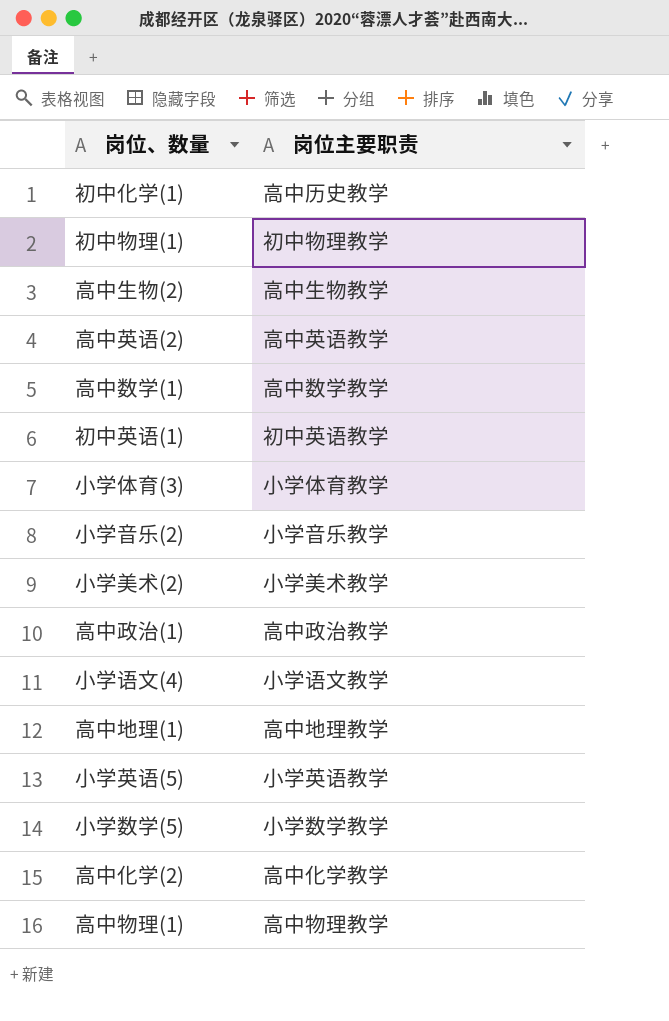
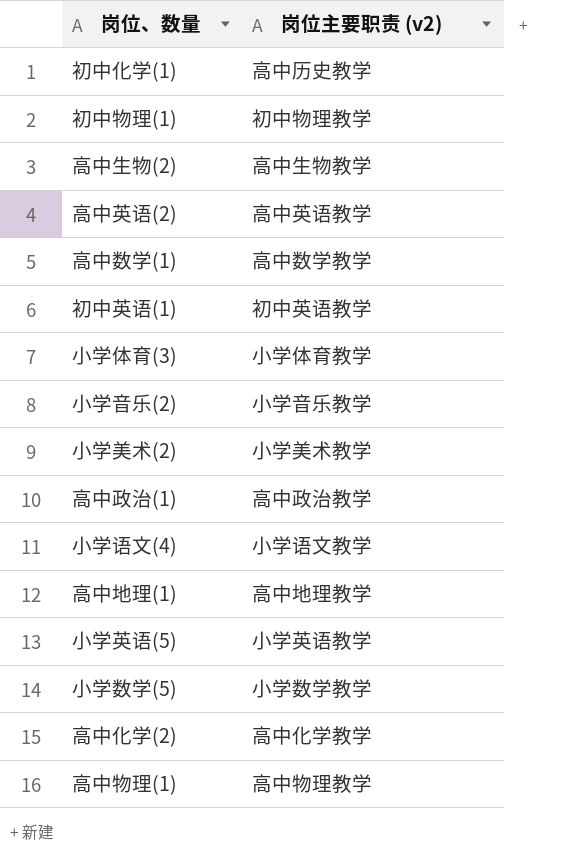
column name: 岗位主要职责 -> 岗位主要职责 (v2)

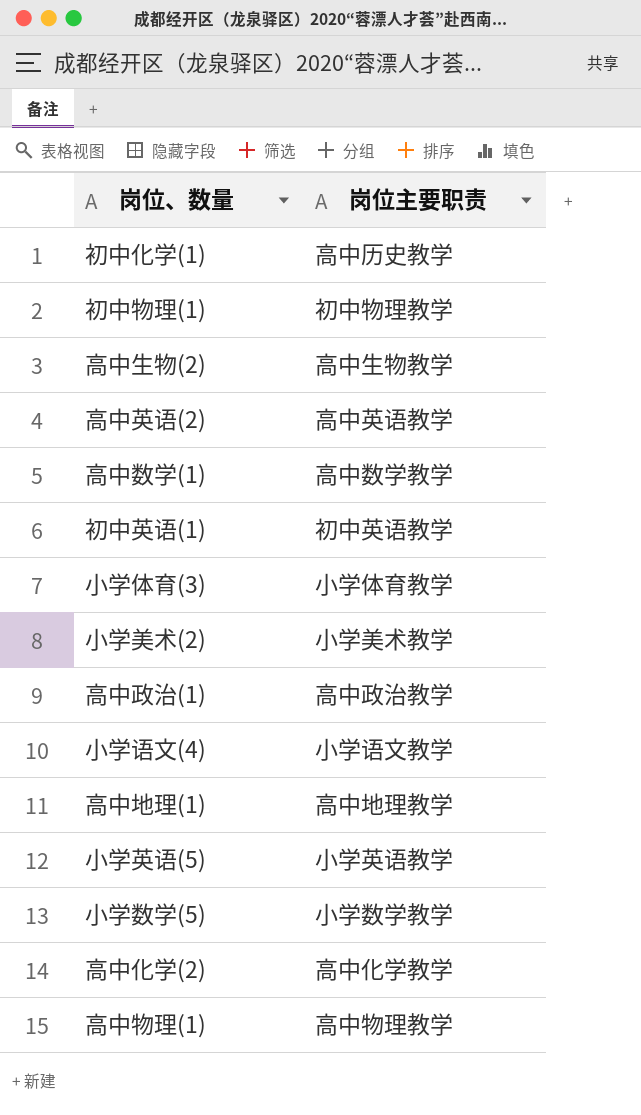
column name: 岗位主要职责 (v2) -> 岗位主要职责
row 小学音乐(2): 小学音乐教学 -> none

